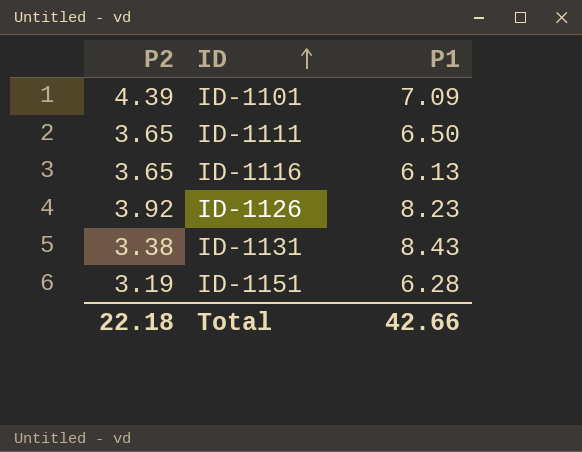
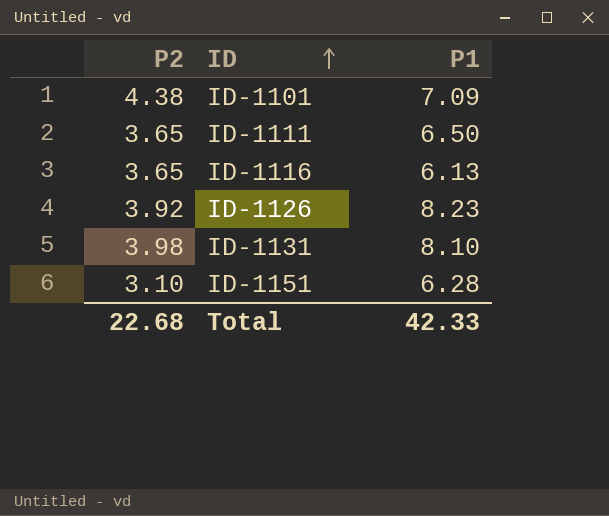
ID-1101 | P2: 4.39 -> 4.38
ID-1131 | P2: 3.38 -> 3.98
ID-1131 | P1: 8.43 -> 8.10
ID-1151 | P2: 3.19 -> 3.10
Total | P2: 22.18 -> 22.68
Total | P1: 42.66 -> 42.33

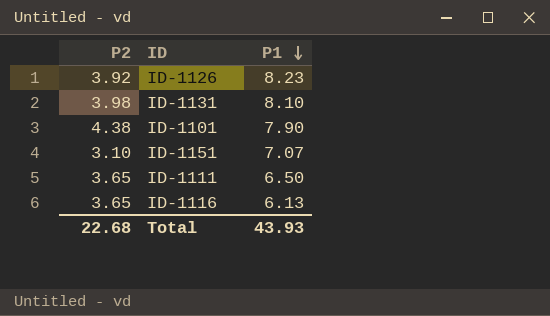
row order: ID ascending -> P1 descending
ID-1101 | P1: 7.09 -> 7.90
ID-1151 | P1: 6.28 -> 7.07
Total | P1: 42.33 -> 43.93

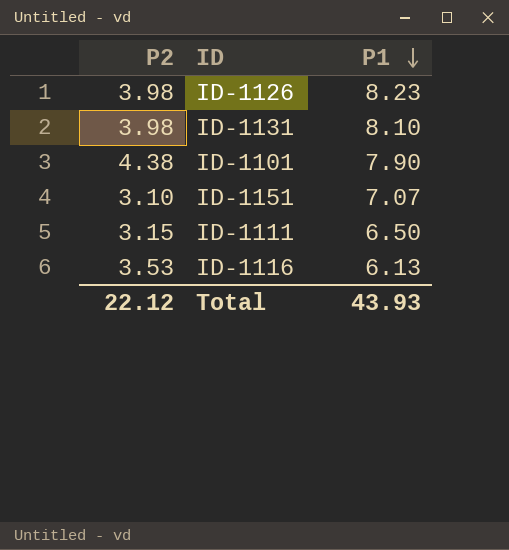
ID-1126 | P2: 3.92 -> 3.98
ID-1111 | P2: 3.65 -> 3.15
ID-1116 | P2: 3.65 -> 3.53
Total | P2: 22.68 -> 22.12

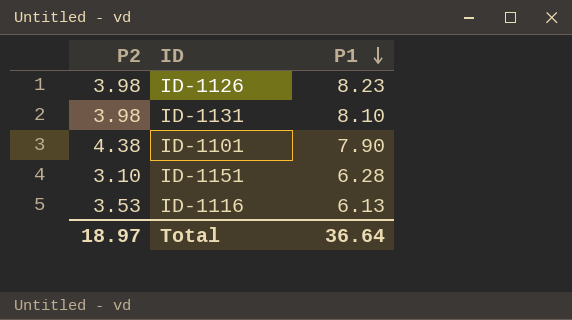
row ID-1111: 3.15 | 6.50 -> none
ID-1151 | P1: 7.07 -> 6.28
Total | P2: 22.12 -> 18.97
Total | P1: 43.93 -> 36.64

